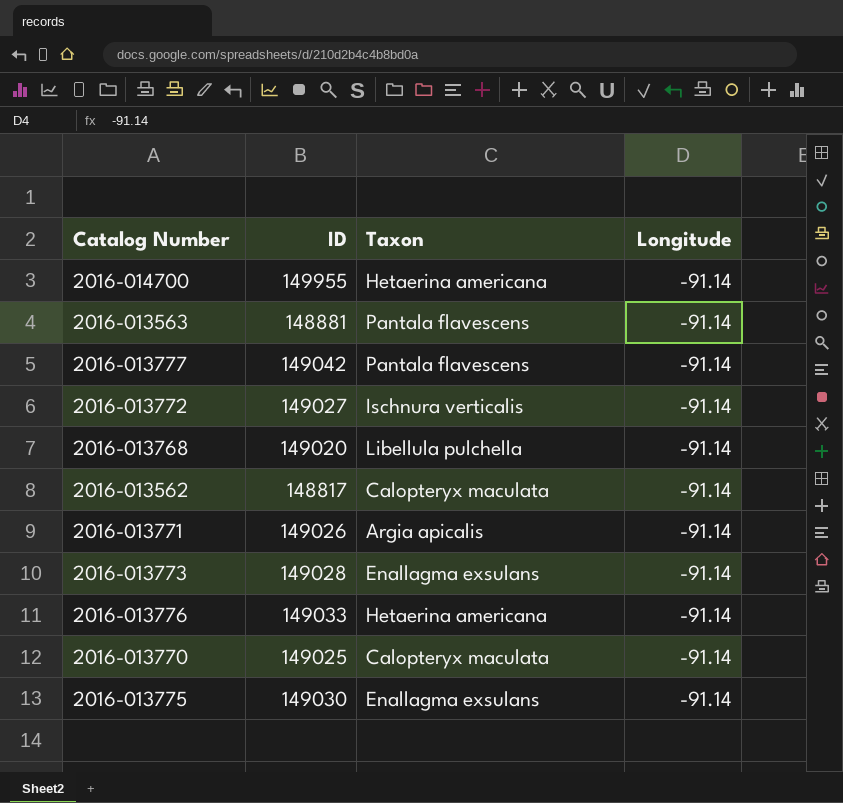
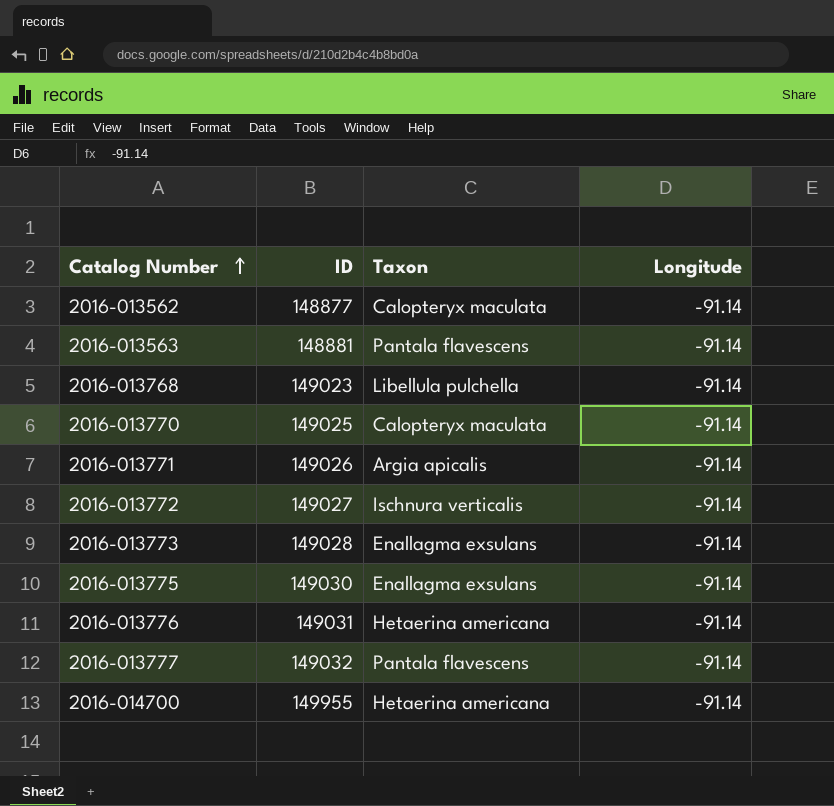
row order: none -> Catalog Number ascending
2016-013562 | ID: 148817 -> 148877
2016-013768 | ID: 149020 -> 149023
2016-013776 | ID: 149033 -> 149031
2016-013777 | ID: 149042 -> 149032

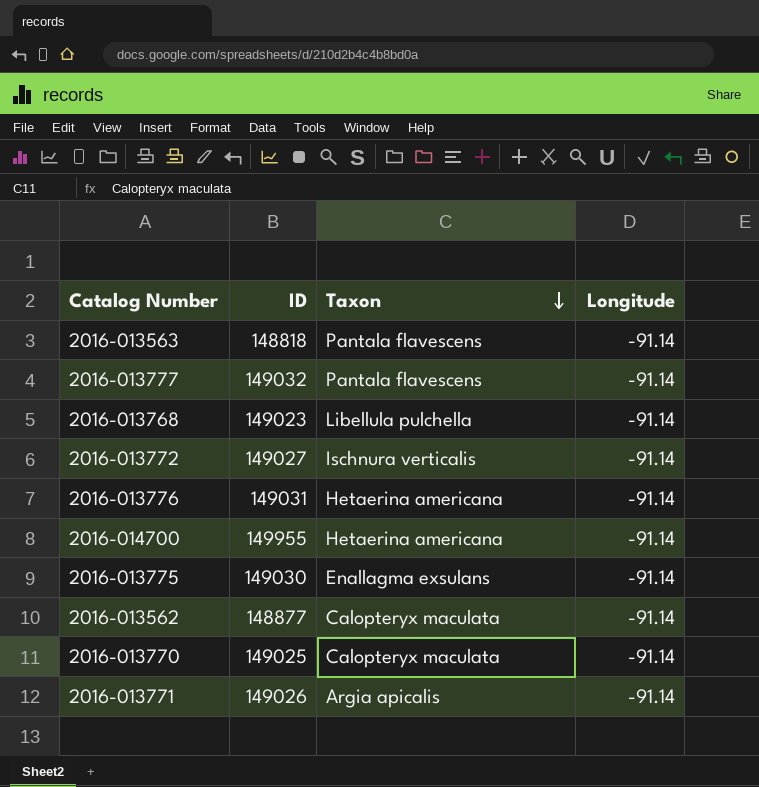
row order: Catalog Number ascending -> Taxon descending
row 2016-013773: 149028 | Enallagma exsulans | -91.14 -> none
2016-013563 | ID: 148881 -> 148818

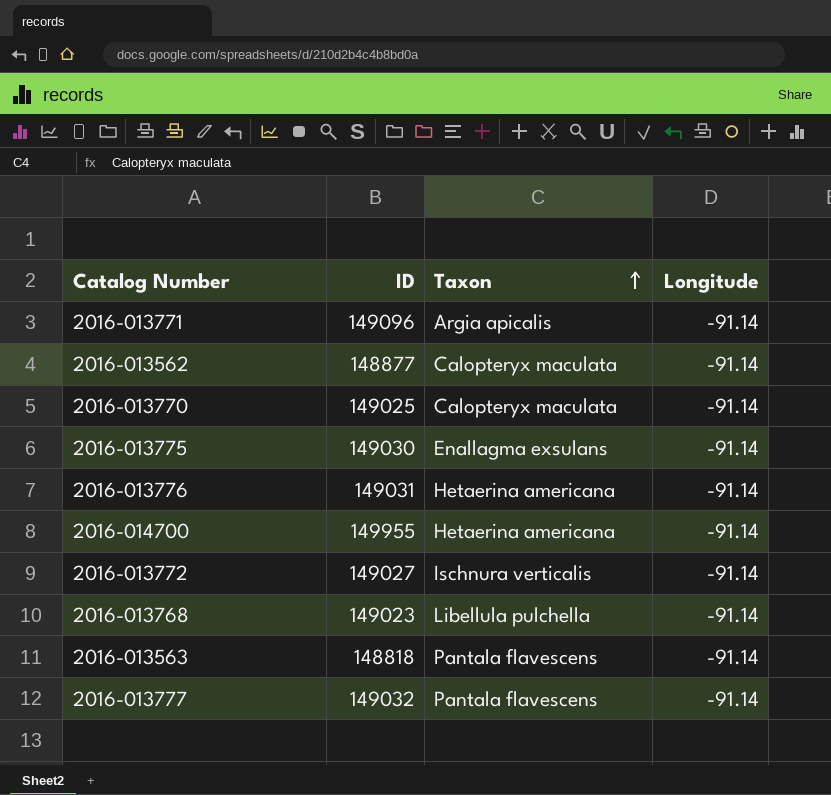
row order: Taxon descending -> Taxon ascending
2016-013771 | ID: 149026 -> 149096

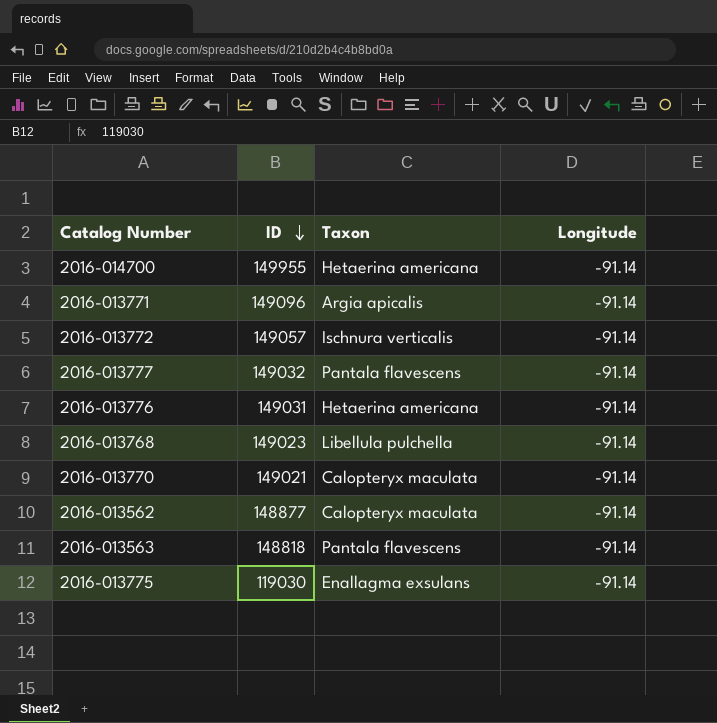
row order: Taxon ascending -> ID descending
2016-013772 | ID: 149027 -> 149057
2016-013770 | ID: 149025 -> 149021
2016-013775 | ID: 149030 -> 119030

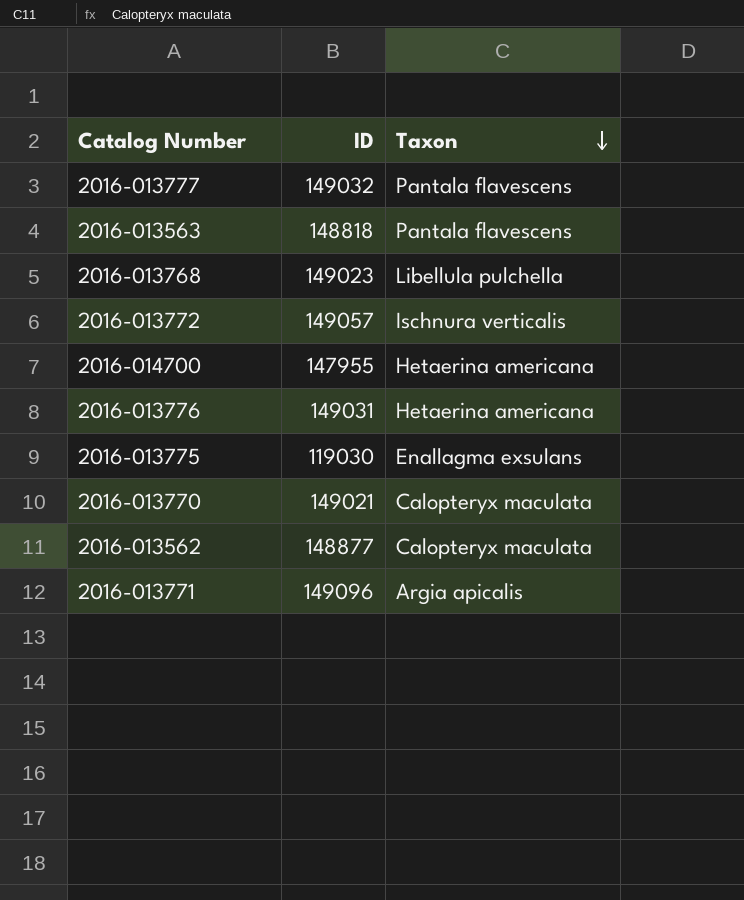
row order: ID descending -> Taxon descending
column Longitude | position: 4 -> none
2016-014700 | ID: 149955 -> 147955

